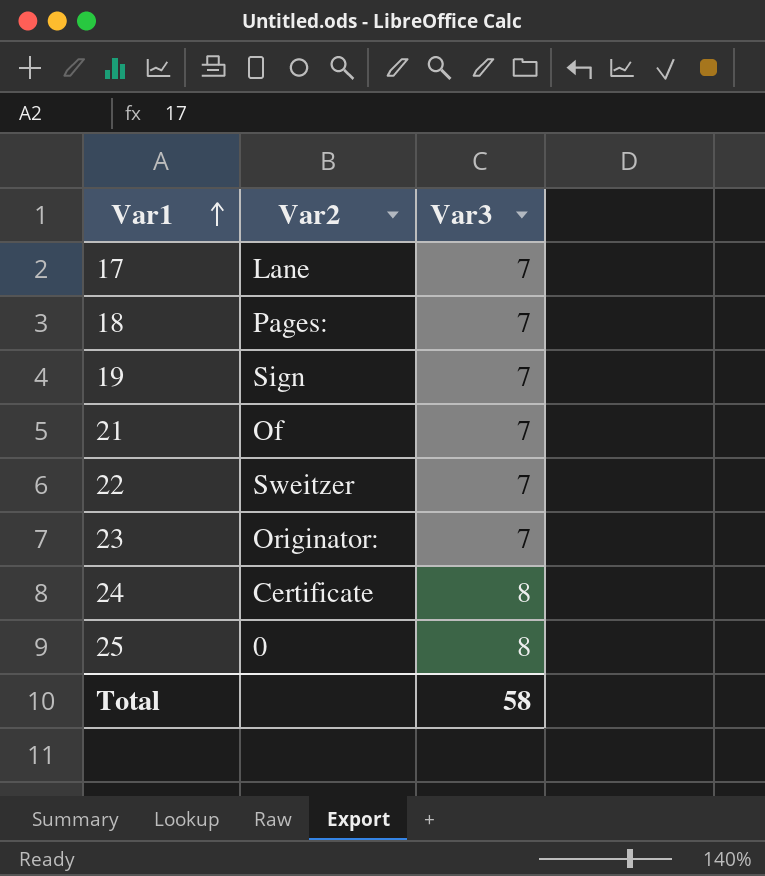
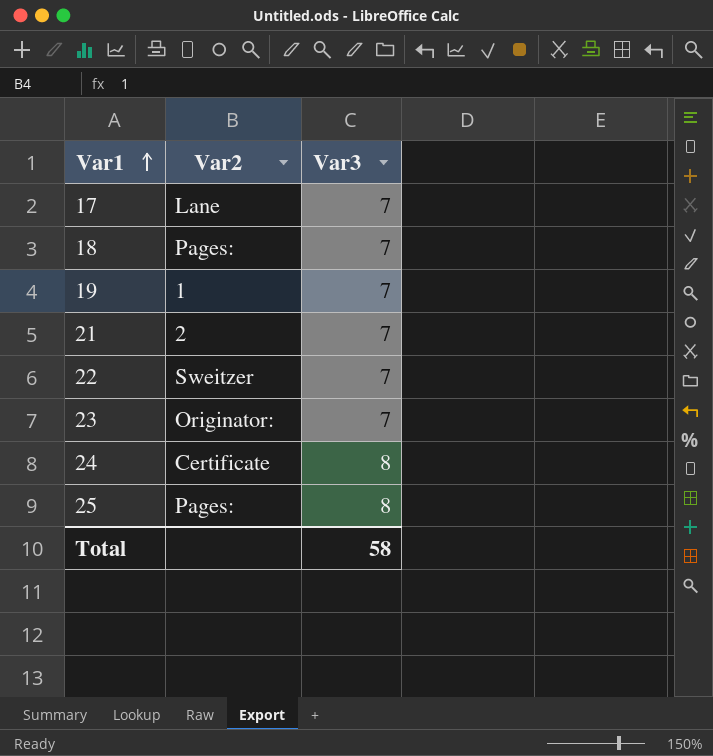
19 | Var2: Sign -> 1
21 | Var2: Of -> 2
25 | Var2: 0 -> Pages:

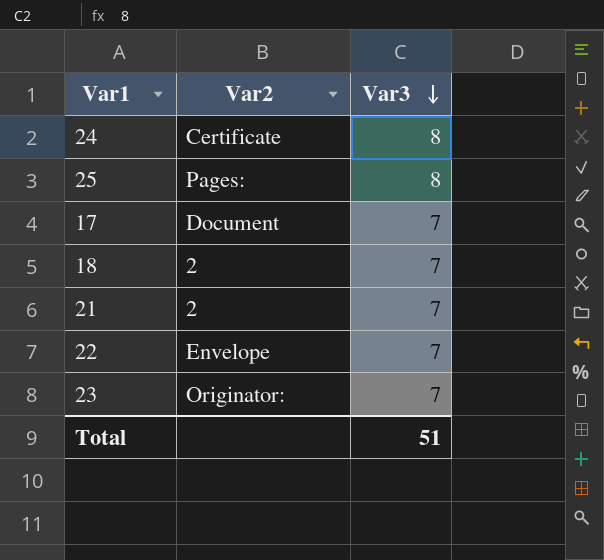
row order: Var1 ascending -> Var3 descending
row 19: 1 | 7 -> none
17 | Var2: Lane -> Document
18 | Var2: Pages: -> 2
22 | Var2: Sweitzer -> Envelope
Total | Var3: 58 -> 51

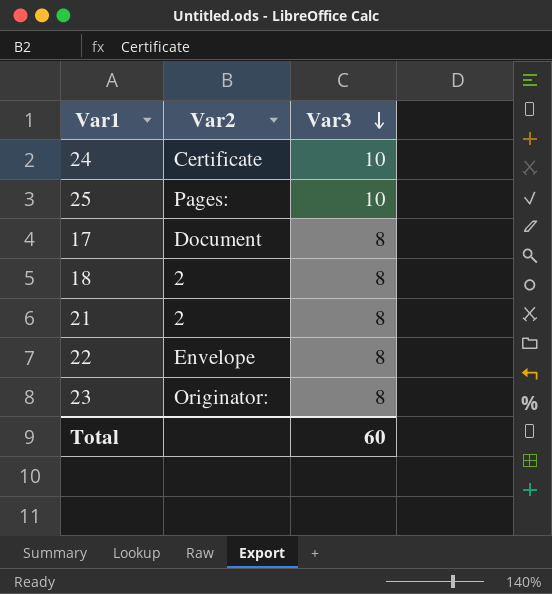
24 | Var3: 8 -> 10
25 | Var3: 8 -> 10
17 | Var3: 7 -> 8
18 | Var3: 7 -> 8
21 | Var3: 7 -> 8
22 | Var3: 7 -> 8
23 | Var3: 7 -> 8
Total | Var3: 51 -> 60

